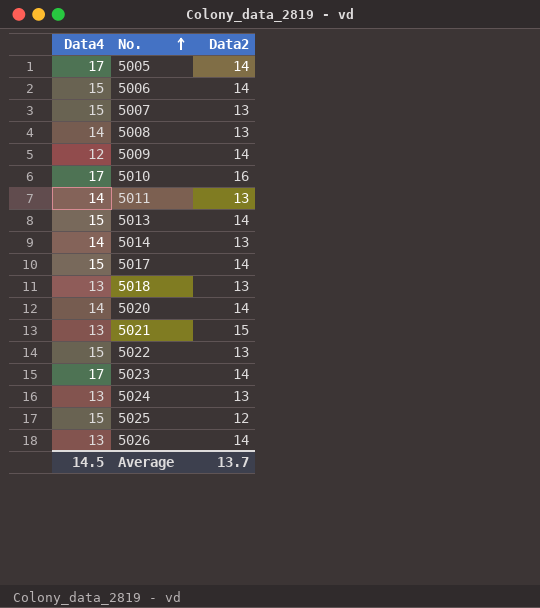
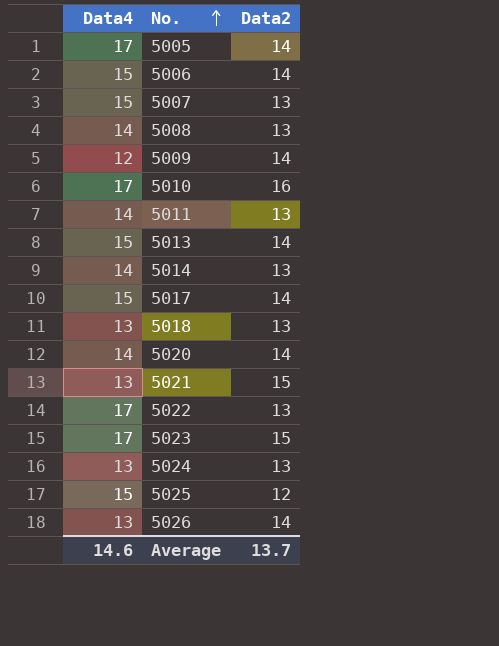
5022 | Data4: 15 -> 17
5023 | Data2: 14 -> 15
Average | Data4: 14.5 -> 14.6

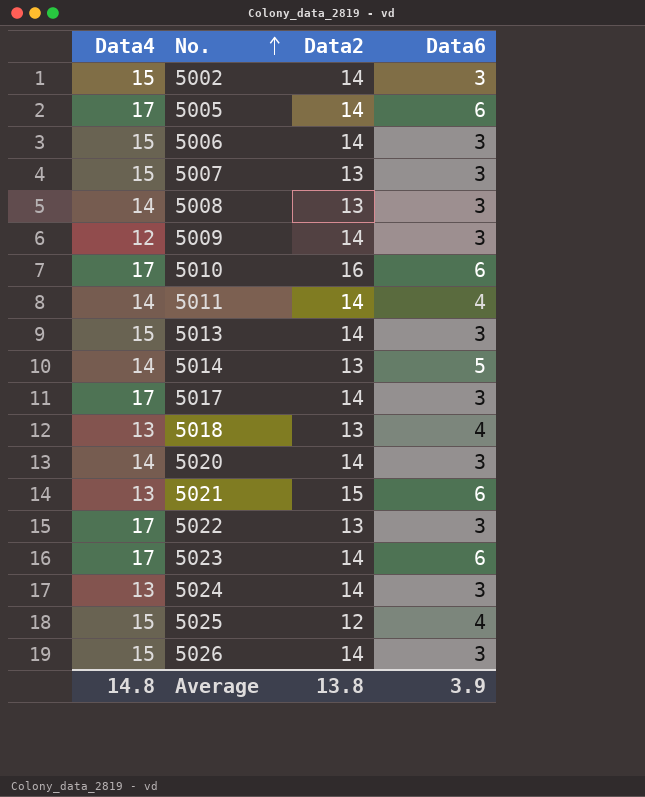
column Data6 | position: none -> 4
row 5002: none -> 15 | 14 | 3
5011 | Data2: 13 -> 14
5017 | Data4: 15 -> 17
5023 | Data2: 15 -> 14
5024 | Data2: 13 -> 14
5026 | Data4: 13 -> 15
Average | Data4: 14.6 -> 14.8
Average | Data2: 13.7 -> 13.8

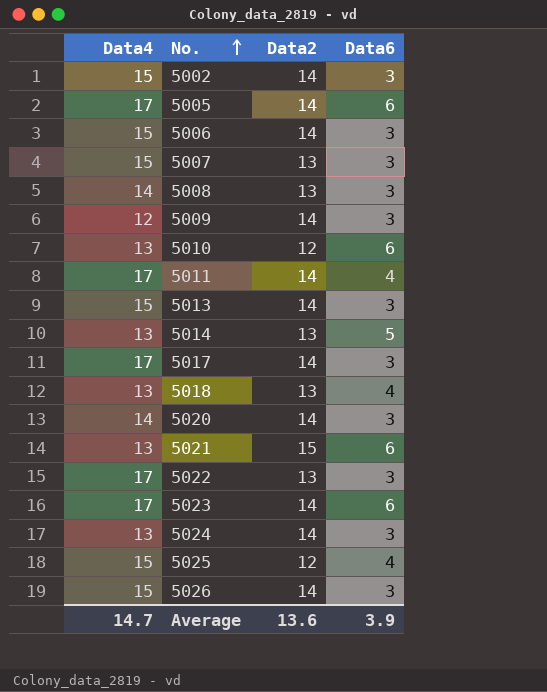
5010 | Data4: 17 -> 13
5010 | Data2: 16 -> 12
5011 | Data4: 14 -> 17
5014 | Data4: 14 -> 13
Average | Data4: 14.8 -> 14.7
Average | Data2: 13.8 -> 13.6

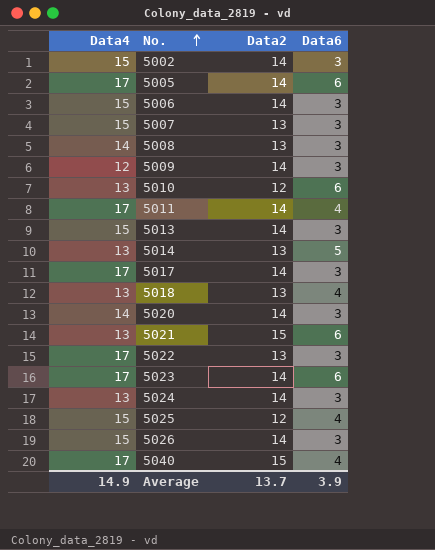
row 5040: none -> 17 | 15 | 4
Average | Data4: 14.7 -> 14.9
Average | Data2: 13.6 -> 13.7

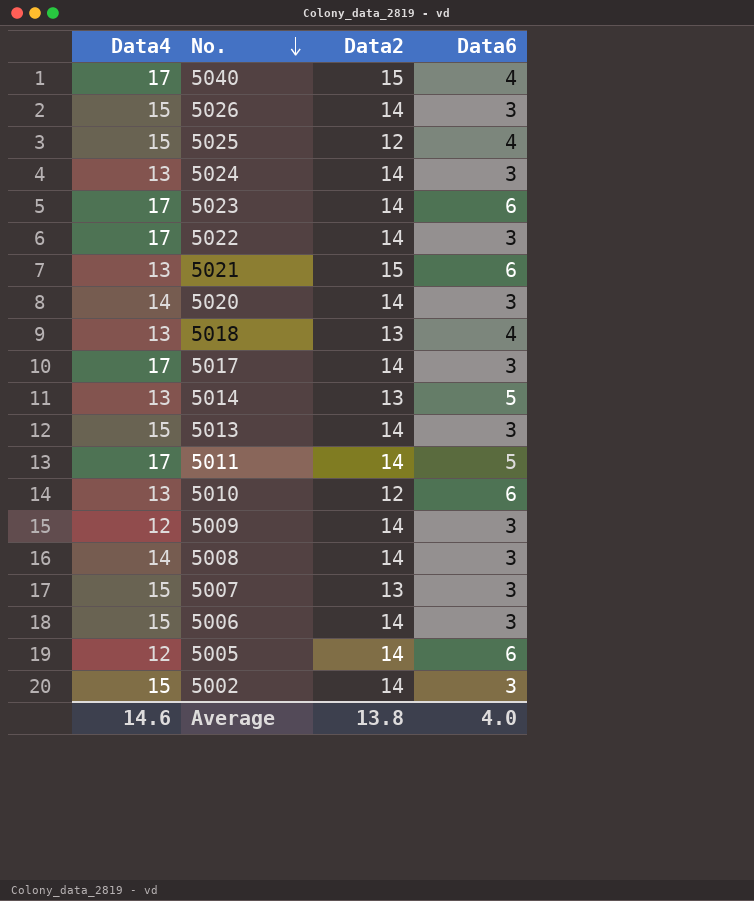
row order: No. ascending -> No. descending
5022 | Data2: 13 -> 14
5011 | Data6: 4 -> 5
5008 | Data2: 13 -> 14
5005 | Data4: 17 -> 12
Average | Data4: 14.9 -> 14.6
Average | Data2: 13.7 -> 13.8
Average | Data6: 3.9 -> 4.0

